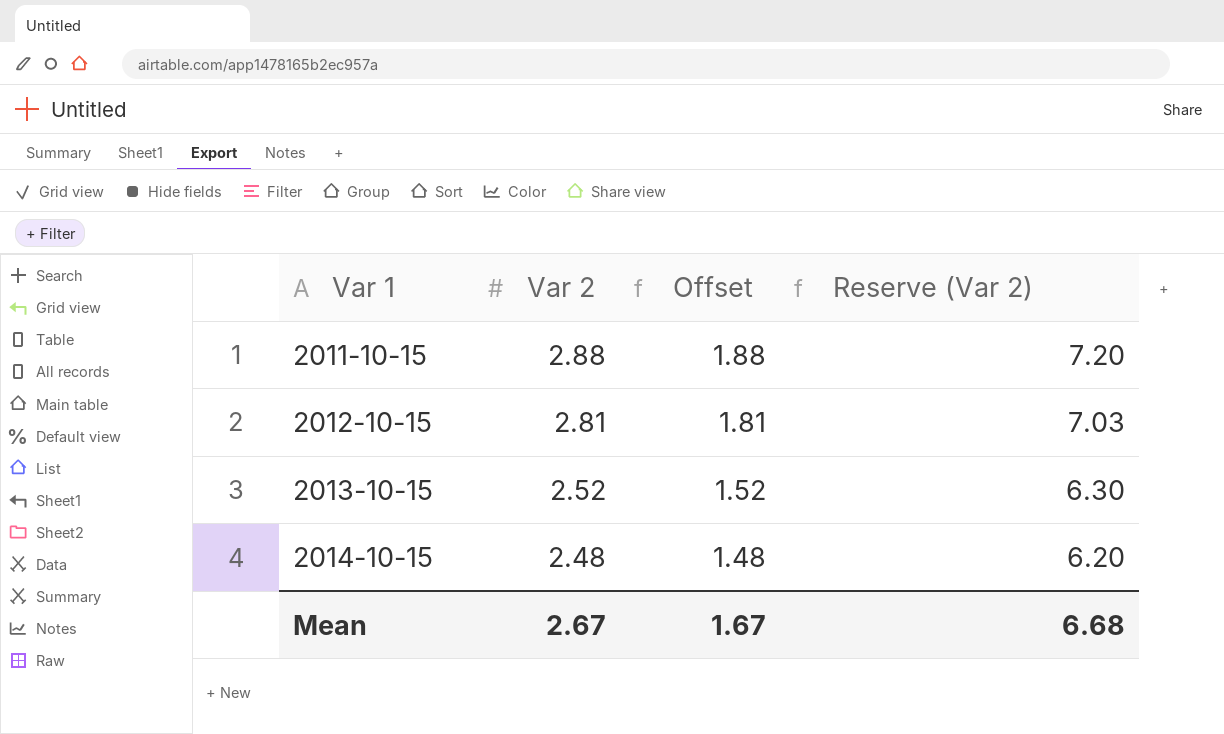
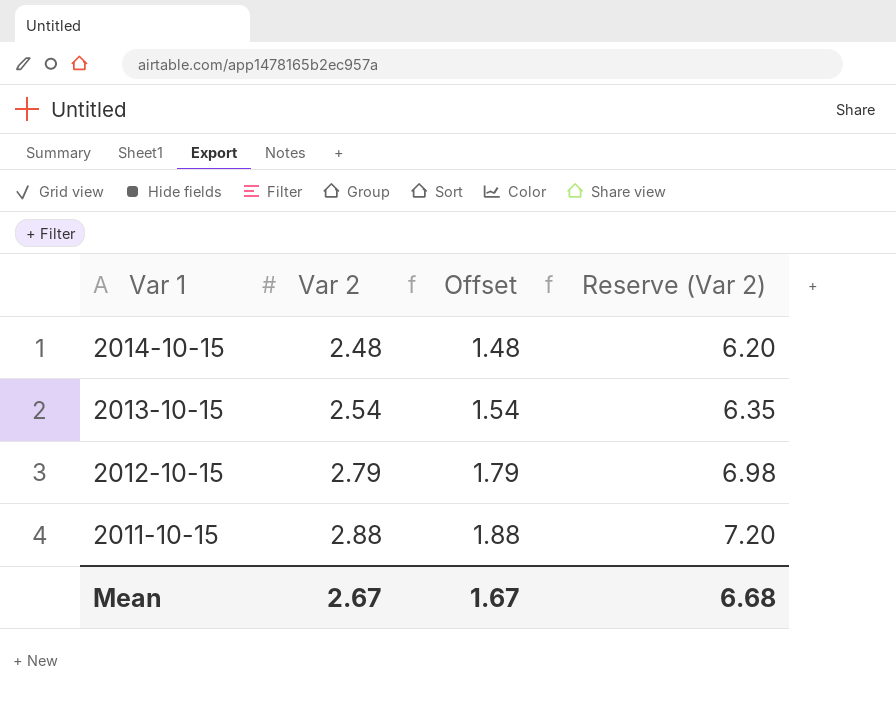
row order: Var 1 ascending -> Var 1 descending
2013-10-15 | Var 2: 2.52 -> 2.54
2013-10-15 | Offset: 1.52 -> 1.54
2013-10-15 | Reserve (Var 2): 6.30 -> 6.35
2012-10-15 | Var 2: 2.81 -> 2.79
2012-10-15 | Offset: 1.81 -> 1.79
2012-10-15 | Reserve (Var 2): 7.03 -> 6.98

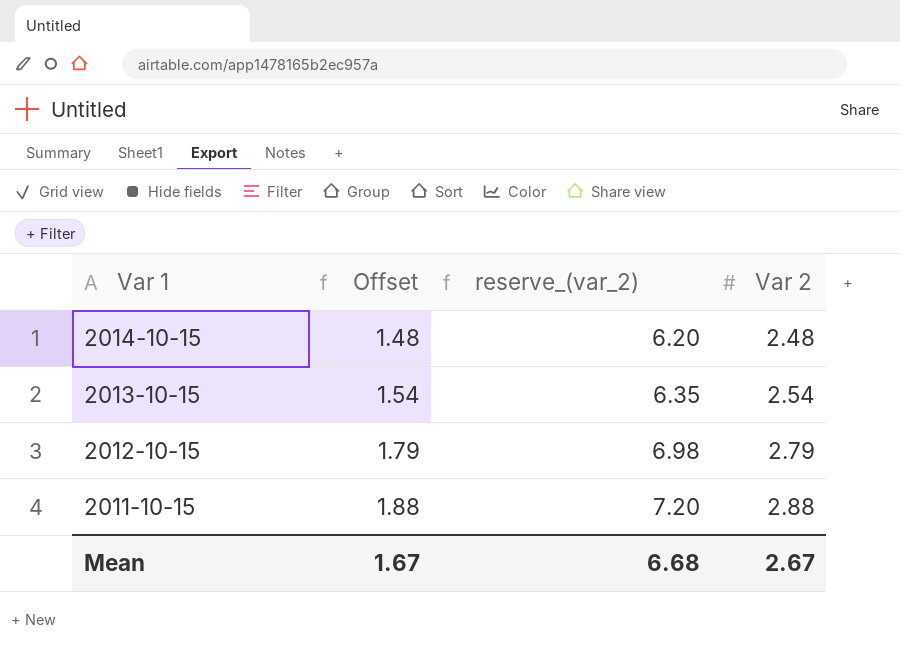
column name: Reserve (Var 2) -> reserve_(var_2)
column Var 2 | position: 2 -> 4

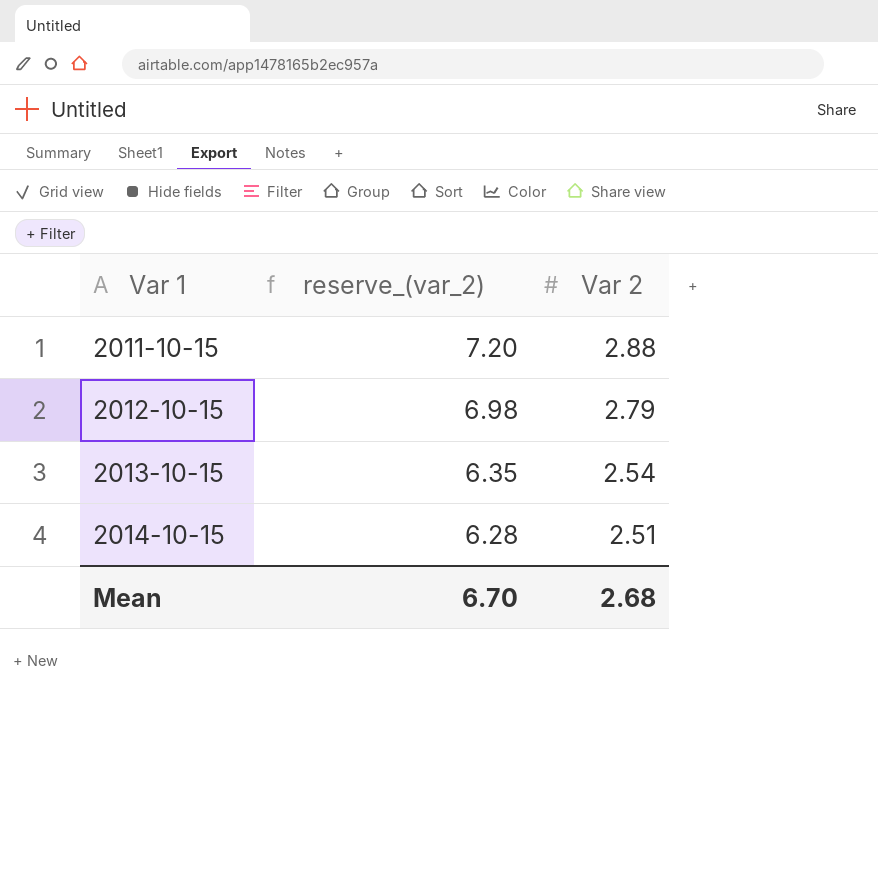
row order: Var 1 descending -> Var 1 ascending
column Offset | formula: [Var 2] - 1 -> none
2014-10-15 | reserve_(var_2): 6.20 -> 6.28
2014-10-15 | Var 2: 2.48 -> 2.51
Mean | reserve_(var_2): 6.68 -> 6.70
Mean | Var 2: 2.67 -> 2.68

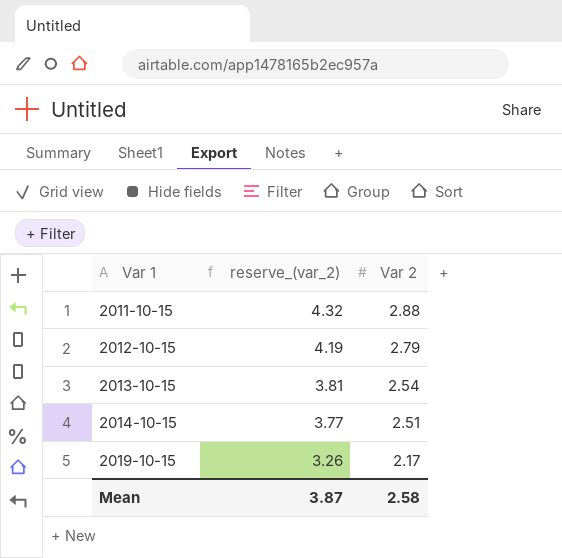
column reserve_(var_2) | formula: [Var 2] * 2.5 -> [Var 2] * 1.5
row 2019-10-15: none -> 3.26 | 2.17
Mean | reserve_(var_2): 6.70 -> 3.87
Mean | Var 2: 2.68 -> 2.58

